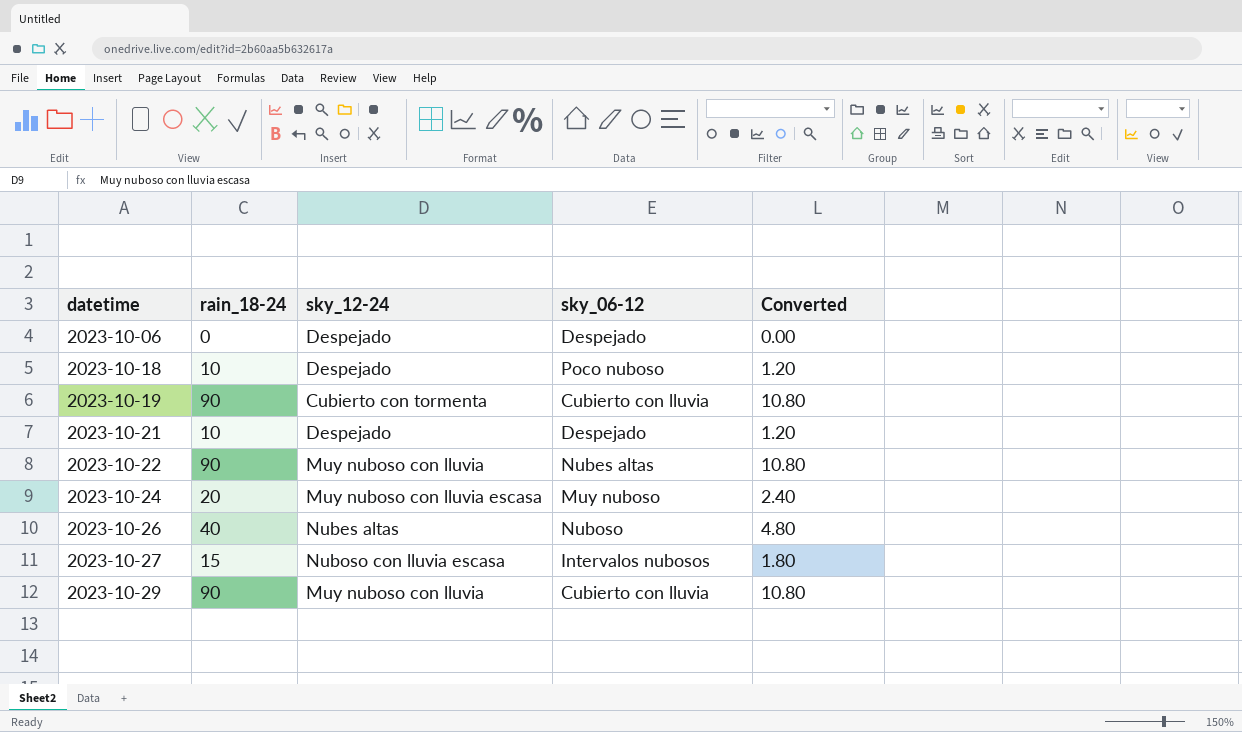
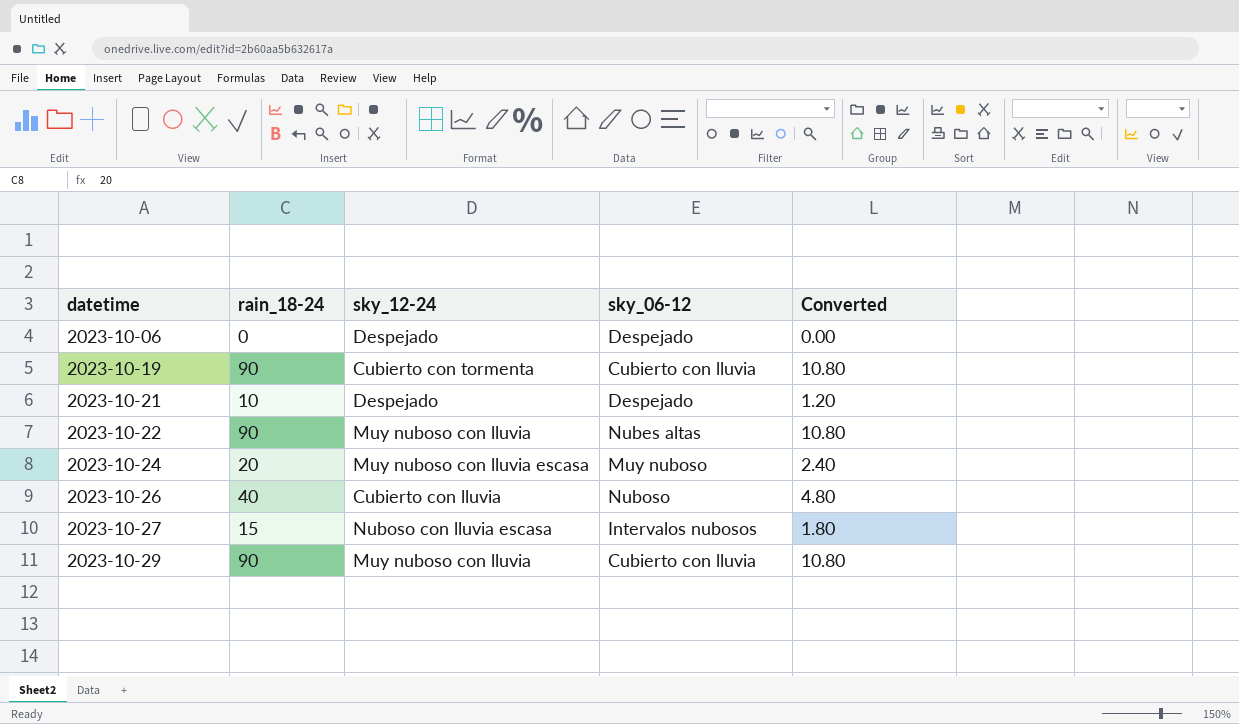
row 2023-10-18: 10 | Despejado | Poco nuboso | 1.20 -> none
2023-10-26 | sky_12-24: Nubes altas -> Cubierto con lluvia

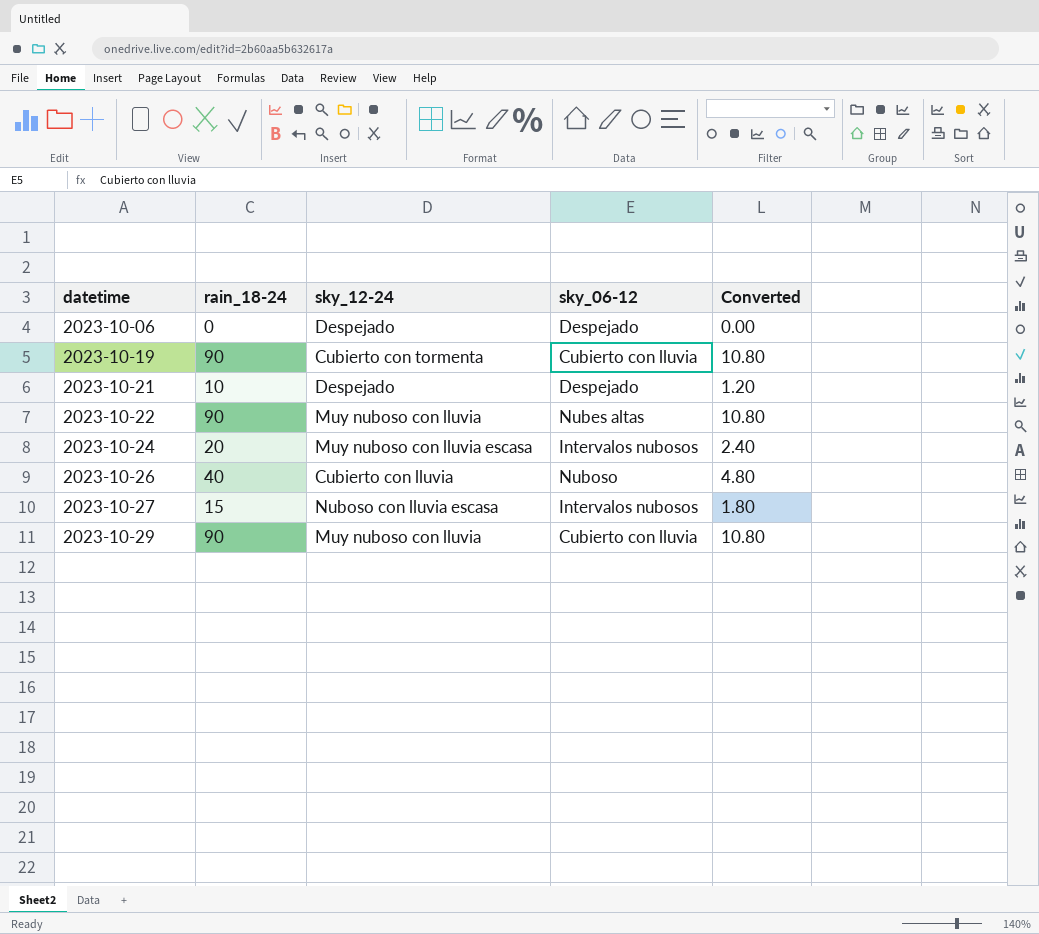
2023-10-24 | sky_06-12: Muy nuboso -> Intervalos nubosos

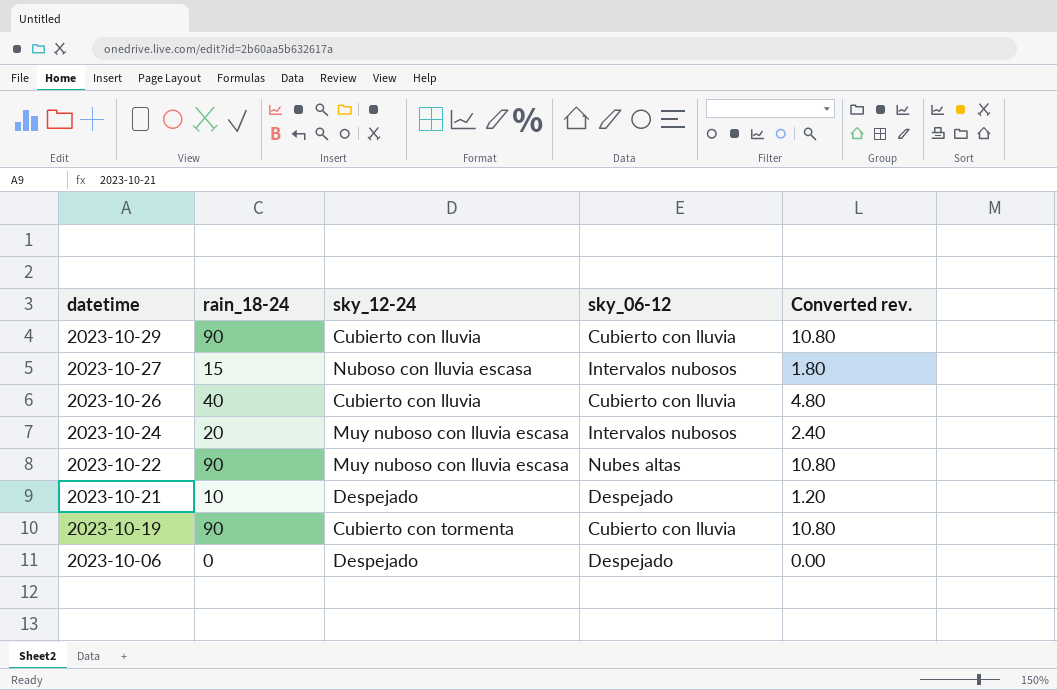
row order: datetime ascending -> datetime descending
column name: Converted -> Converted rev.
2023-10-29 | sky_12-24: Muy nuboso con lluvia -> Cubierto con lluvia
2023-10-26 | sky_06-12: Nuboso -> Cubierto con lluvia
2023-10-22 | sky_12-24: Muy nuboso con lluvia -> Muy nuboso con lluvia escasa

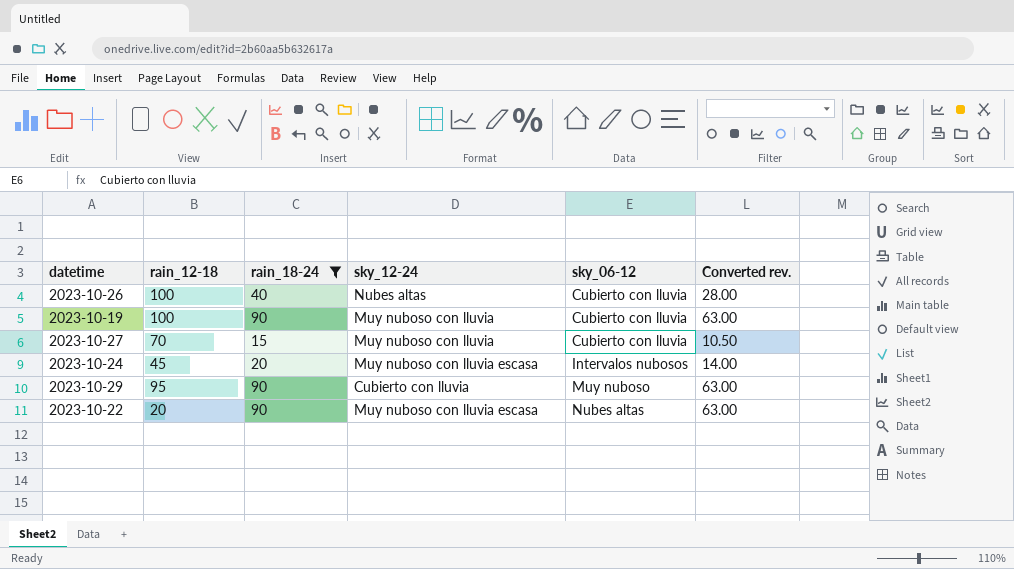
filter: none -> rain_18-24 >= 15
row order: datetime descending -> sky_06-12 ascending
column rain_12-18 | position: none -> 2
column Converted rev. | formula: [rain_18-24] * 0.12 -> [rain_18-24] * 0.7
2023-10-26 | sky_12-24: Cubierto con lluvia -> Nubes altas
2023-10-19 | sky_12-24: Cubierto con tormenta -> Muy nuboso con lluvia
2023-10-27 | sky_12-24: Nuboso con lluvia escasa -> Muy nuboso con lluvia
2023-10-27 | sky_06-12: Intervalos nubosos -> Cubierto con lluvia
2023-10-29 | sky_06-12: Cubierto con lluvia -> Muy nuboso

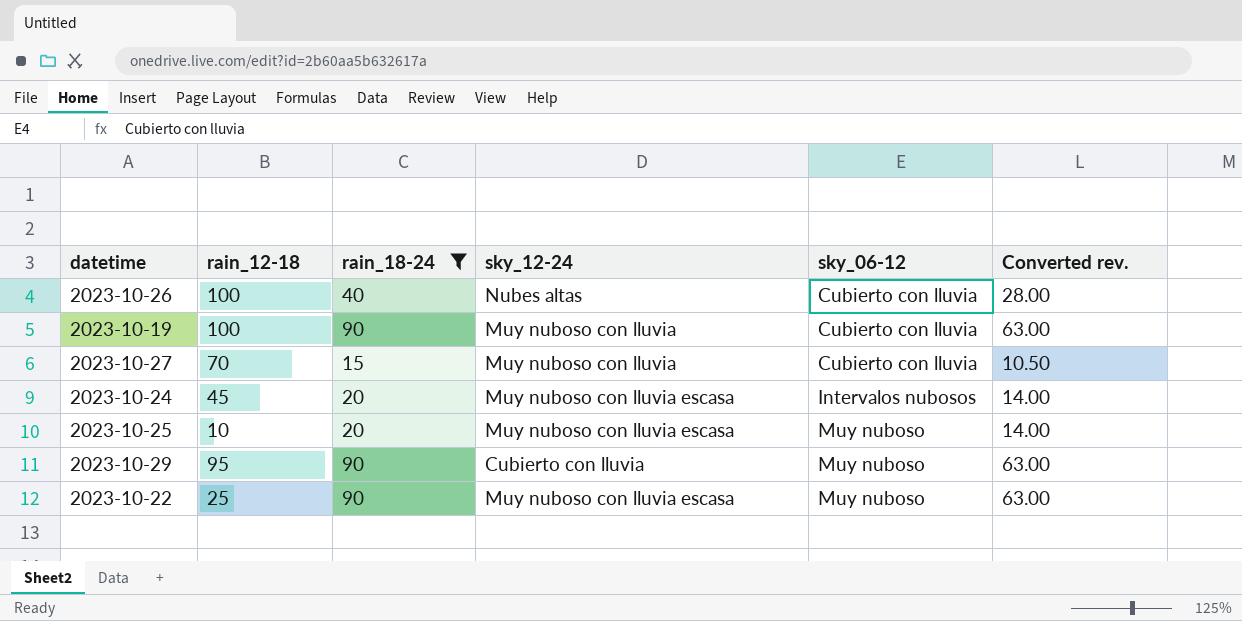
row 2023-10-25: none -> 10 | 20 | Muy nuboso con lluvia escasa | Muy nuboso | 14.00
2023-10-22 | rain_12-18: 20 -> 25
2023-10-22 | sky_06-12: Nubes altas -> Muy nuboso

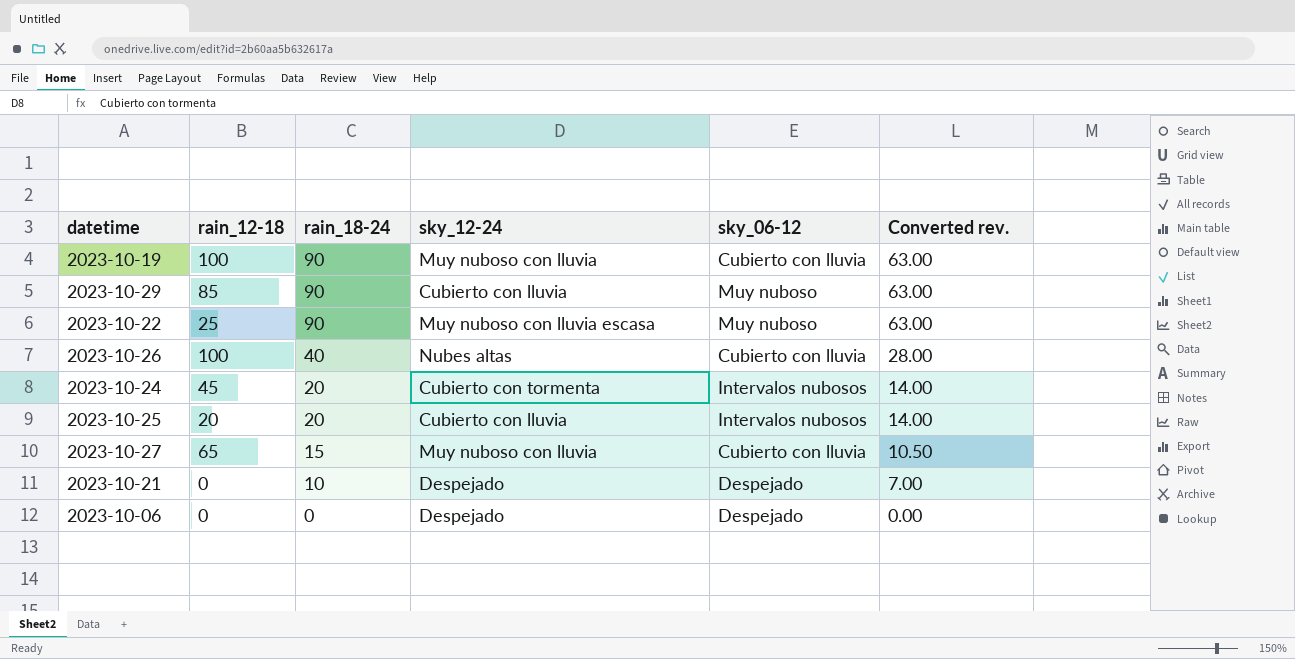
filter: rain_18-24 >= 15 -> none
row order: sky_06-12 ascending -> rain_18-24 descending
2023-10-29 | rain_12-18: 95 -> 85
2023-10-24 | sky_12-24: Muy nuboso con lluvia escasa -> Cubierto con tormenta
2023-10-25 | rain_12-18: 10 -> 20
2023-10-25 | sky_12-24: Muy nuboso con lluvia escasa -> Cubierto con lluvia
2023-10-25 | sky_06-12: Muy nuboso -> Intervalos nubosos
2023-10-27 | rain_12-18: 70 -> 65

